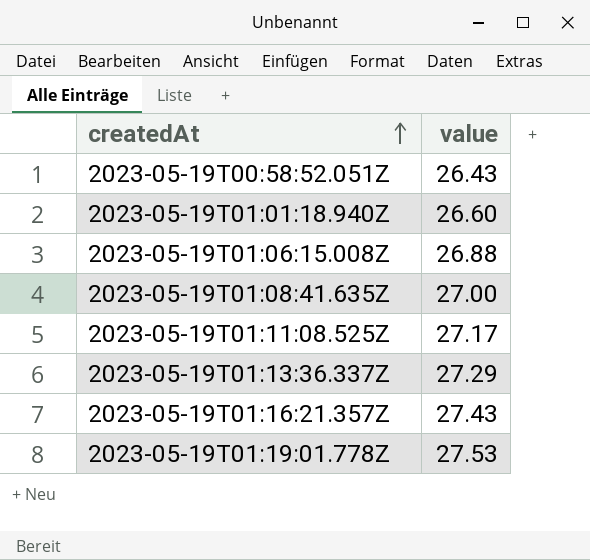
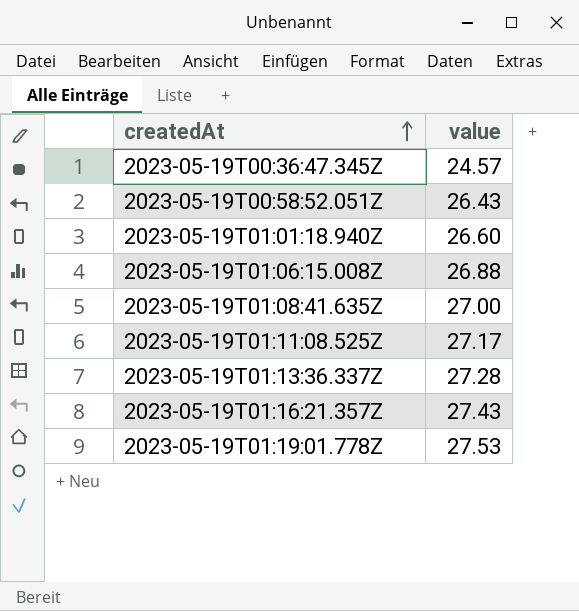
row 2023-05-19T00:36:47.345Z: none -> 24.57
2023-05-19T01:13:36.337Z | value: 27.29 -> 27.28

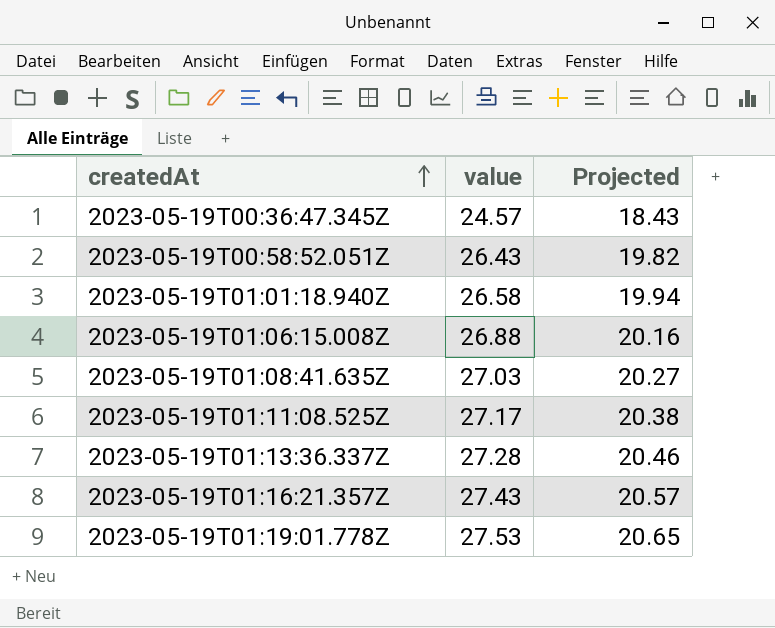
column Projected | formula: none -> [value] * 0.75
2023-05-19T01:01:18.940Z | value: 26.60 -> 26.58
2023-05-19T01:08:41.635Z | value: 27.00 -> 27.03

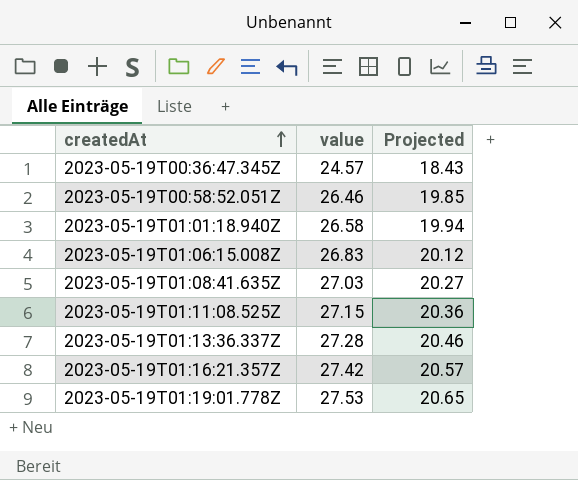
2023-05-19T00:58:52.051Z | value: 26.43 -> 26.46
2023-05-19T00:58:52.051Z | Projected: 19.82 -> 19.85
2023-05-19T01:06:15.008Z | value: 26.88 -> 26.83
2023-05-19T01:06:15.008Z | Projected: 20.16 -> 20.12
2023-05-19T01:11:08.525Z | value: 27.17 -> 27.15
2023-05-19T01:11:08.525Z | Projected: 20.38 -> 20.36
2023-05-19T01:16:21.357Z | value: 27.43 -> 27.42

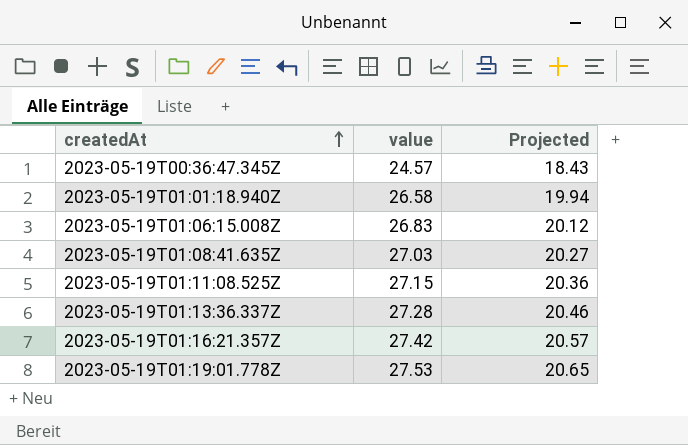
row 2023-05-19T00:58:52.051Z: 26.46 | 19.85 -> none

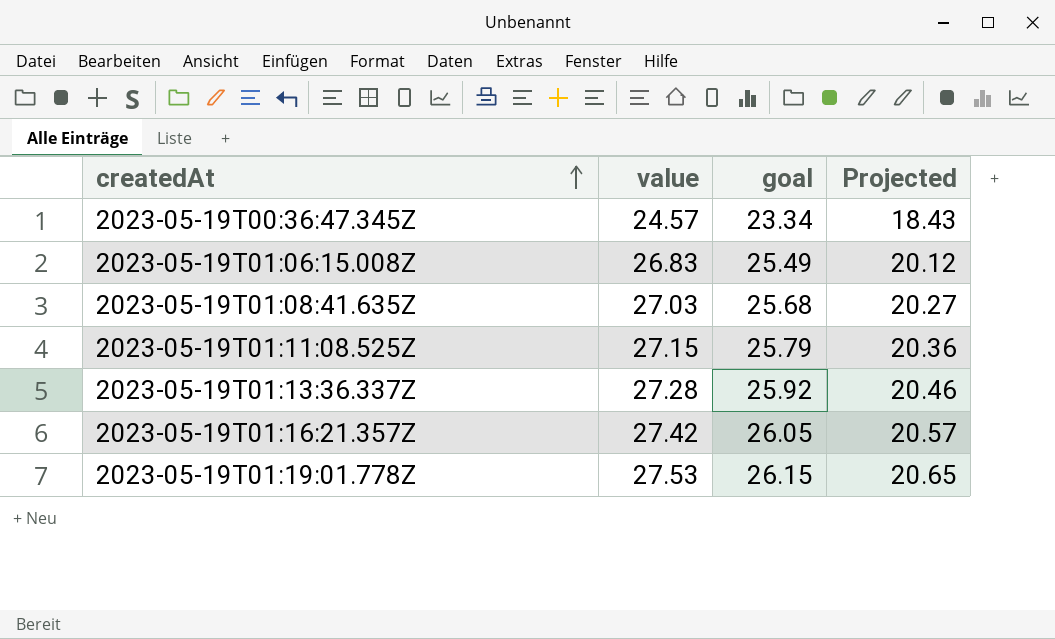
column goal | formula: none -> [value] * 0.95
row 2023-05-19T01:01:18.940Z: 26.58 | 19.94 -> none

